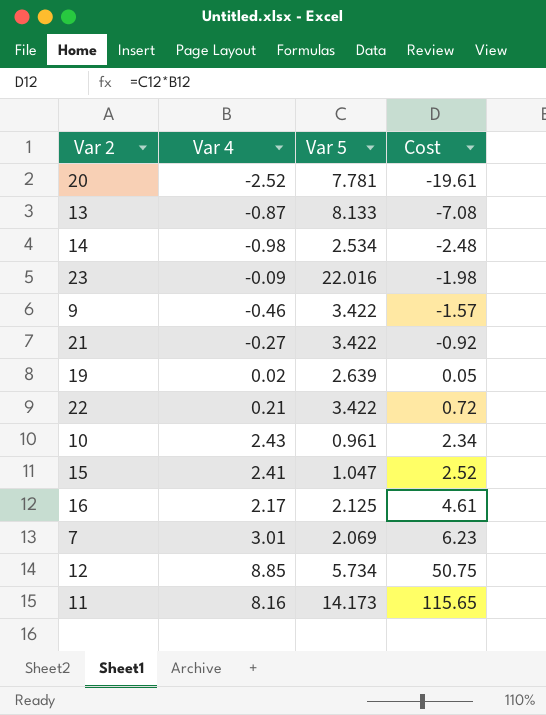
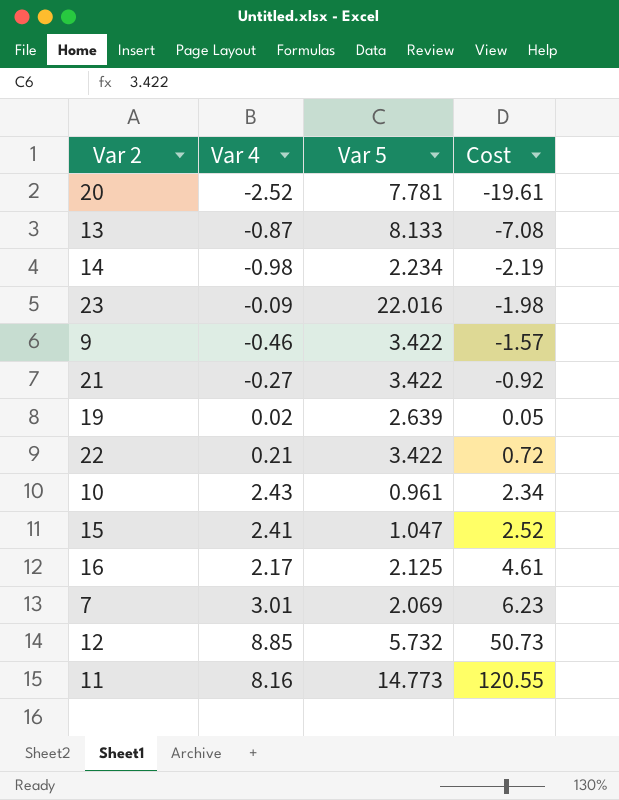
14 | Var 5: 2.534 -> 2.234
14 | Cost: -2.48 -> -2.19
12 | Var 5: 5.734 -> 5.732
12 | Cost: 50.75 -> 50.73
11 | Var 5: 14.173 -> 14.773
11 | Cost: 115.65 -> 120.55

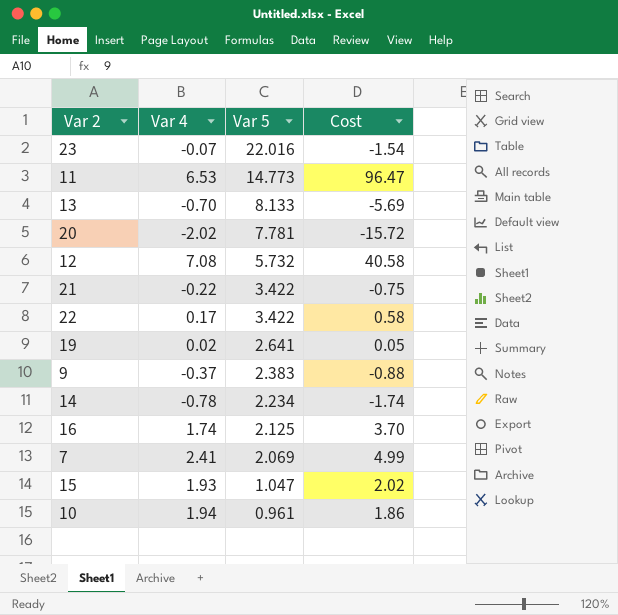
row order: Cost ascending -> Var 5 descending
23 | Var 4: -0.09 -> -0.07
23 | Cost: -1.98 -> -1.54
11 | Var 4: 8.16 -> 6.53
11 | Cost: 120.55 -> 96.47
13 | Var 4: -0.87 -> -0.70
13 | Cost: -7.08 -> -5.69
20 | Var 4: -2.52 -> -2.02
20 | Cost: -19.61 -> -15.72
12 | Var 4: 8.85 -> 7.08
12 | Cost: 50.73 -> 40.58
21 | Var 4: -0.27 -> -0.22
21 | Cost: -0.92 -> -0.75
22 | Var 4: 0.21 -> 0.17
22 | Cost: 0.72 -> 0.58
19 | Var 5: 2.639 -> 2.641
9 | Var 4: -0.46 -> -0.37
9 | Var 5: 3.422 -> 2.383
9 | Cost: -1.57 -> -0.88
14 | Var 4: -0.98 -> -0.78
14 | Cost: -2.19 -> -1.74
16 | Var 4: 2.17 -> 1.74
16 | Cost: 4.61 -> 3.70
7 | Var 4: 3.01 -> 2.41
7 | Cost: 6.23 -> 4.99
15 | Var 4: 2.41 -> 1.93
15 | Cost: 2.52 -> 2.02
10 | Var 4: 2.43 -> 1.94
10 | Cost: 2.34 -> 1.86

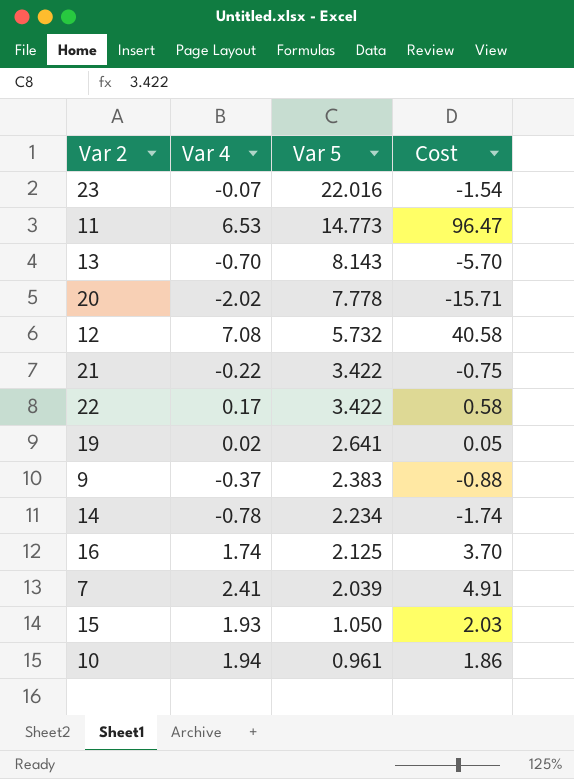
13 | Var 5: 8.133 -> 8.143
13 | Cost: -5.69 -> -5.70
20 | Var 5: 7.781 -> 7.778
20 | Cost: -15.72 -> -15.71
7 | Var 5: 2.069 -> 2.039
7 | Cost: 4.99 -> 4.91
15 | Var 5: 1.047 -> 1.050
15 | Cost: 2.02 -> 2.03

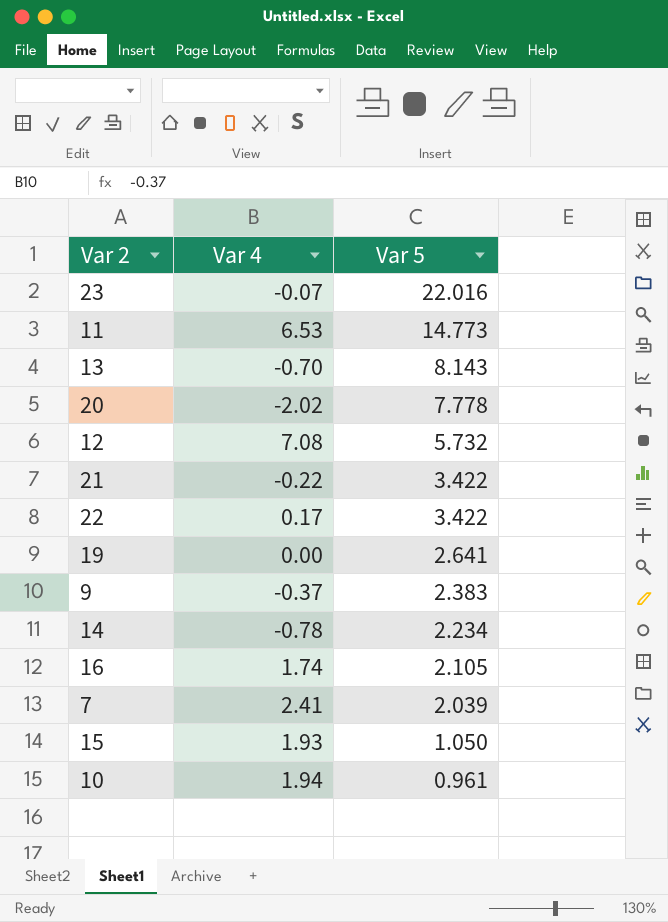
column Cost | formula: [Var 4] * [Var 5] -> none
19 | Var 4: 0.02 -> 0.00
16 | Var 5: 2.125 -> 2.105

